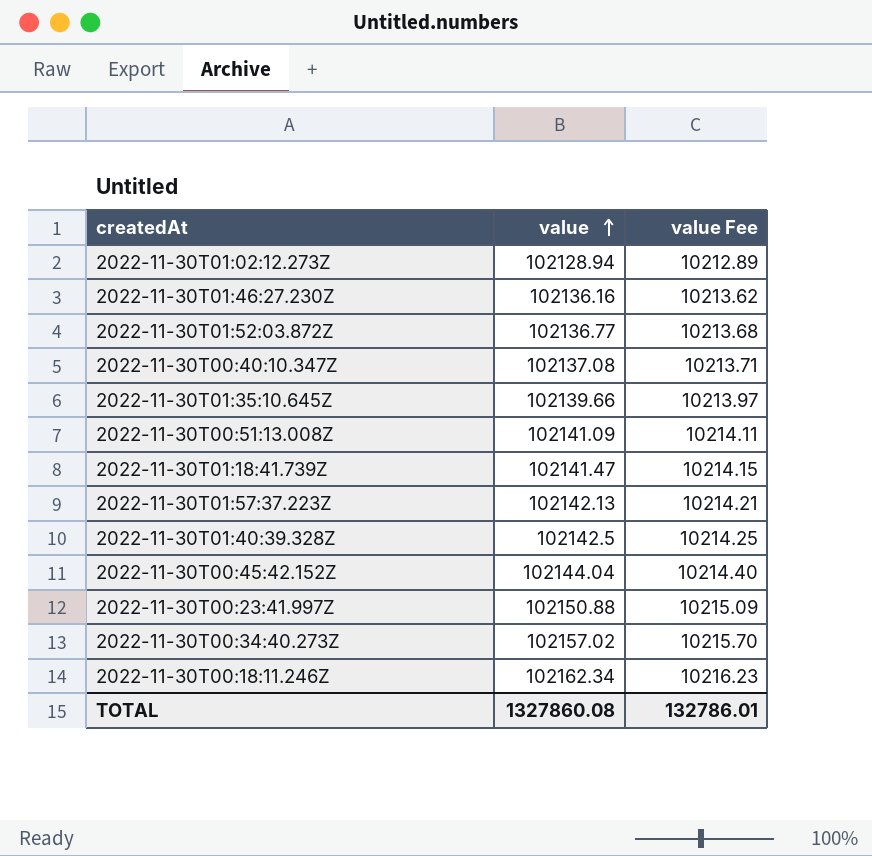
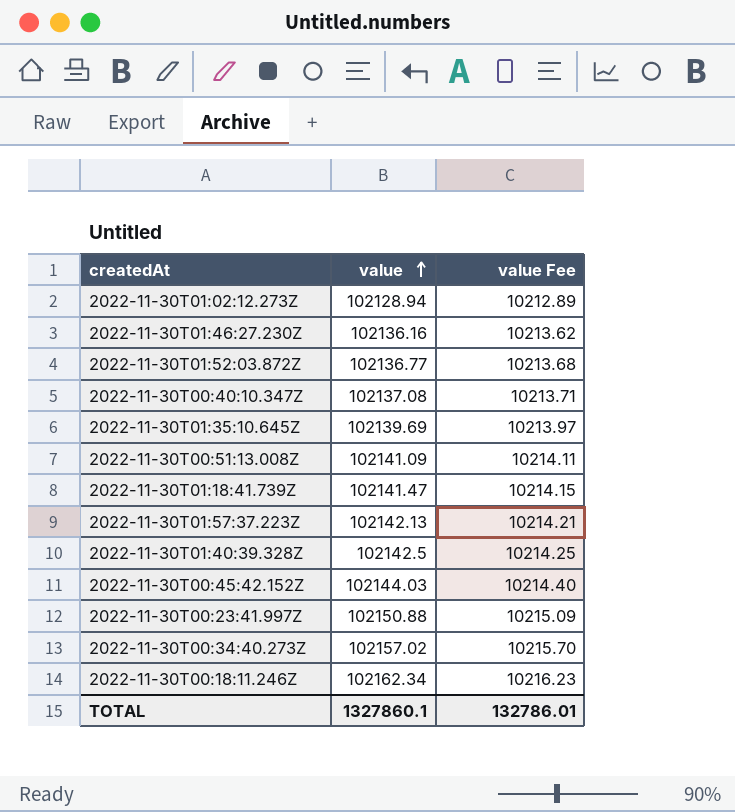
2022-11-30T01:35:10.645Z | value: 102139.66 -> 102139.69
2022-11-30T00:45:42.152Z | value: 102144.04 -> 102144.03
TOTAL | value: 1327860.08 -> 1327860.1

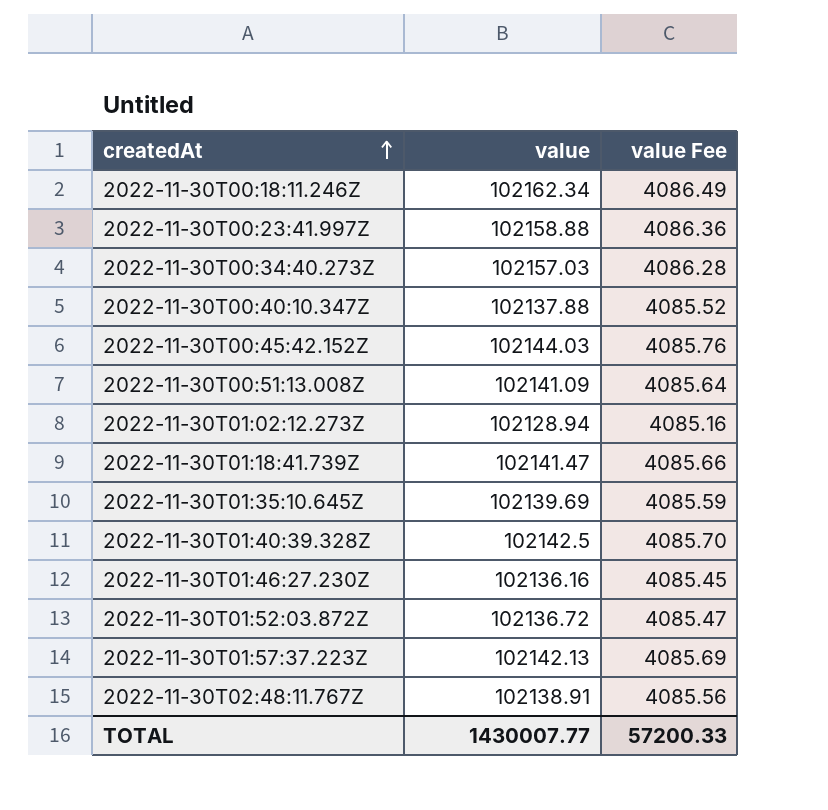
row order: value ascending -> createdAt ascending
column value Fee | formula: [value] * 0.1 -> [value] * 0.04
2022-11-30T00:23:41.997Z | value: 102150.88 -> 102158.88
2022-11-30T00:34:40.273Z | value: 102157.02 -> 102157.03
2022-11-30T00:40:10.347Z | value: 102137.08 -> 102137.88
2022-11-30T01:52:03.872Z | value: 102136.77 -> 102136.72
row 2022-11-30T02:48:11.767Z: none -> 102138.91 | 4085.56
TOTAL | value: 1327860.1 -> 1430007.77
TOTAL | value Fee: 132786.01 -> 57200.33

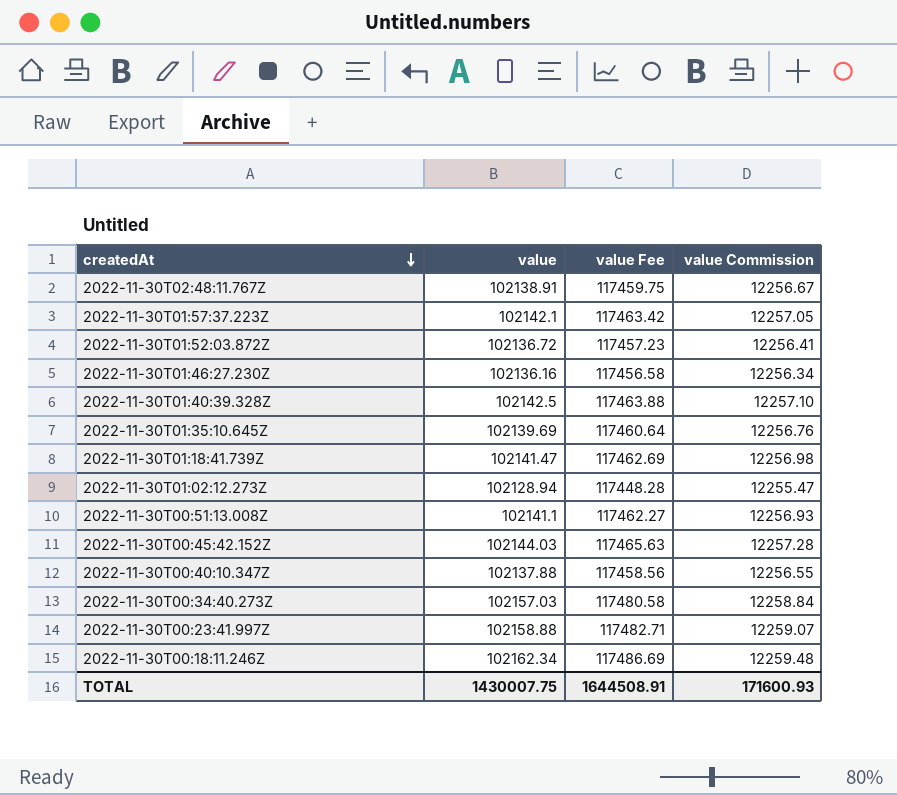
row order: createdAt ascending -> createdAt descending
column value Fee | formula: [value] * 0.04 -> [value] * 1.15
column value Commission | formula: none -> [value] * 0.12
2022-11-30T01:57:37.223Z | value: 102142.13 -> 102142.1
2022-11-30T00:51:13.008Z | value: 102141.09 -> 102141.1
TOTAL | value: 1430007.77 -> 1430007.75
TOTAL | value Fee: 57200.33 -> 1644508.91

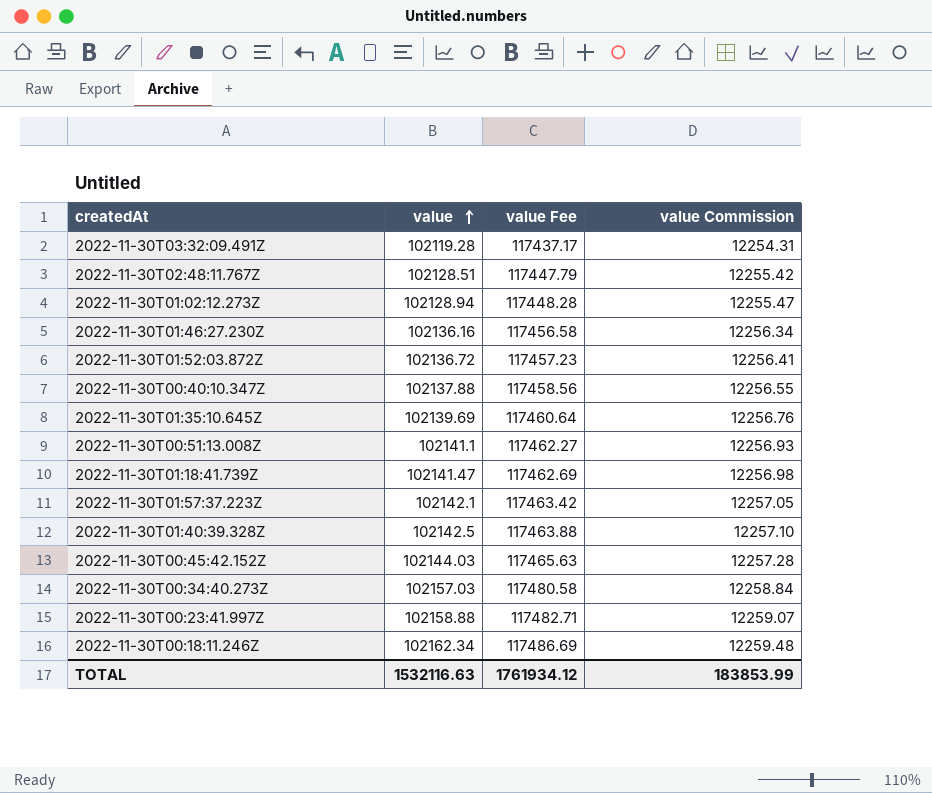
row order: createdAt descending -> value ascending
row 2022-11-30T03:32:09.491Z: none -> 102119.28 | 117437.17 | 12254.31
2022-11-30T02:48:11.767Z | value: 102138.91 -> 102128.51
2022-11-30T02:48:11.767Z | value Fee: 117459.75 -> 117447.79
2022-11-30T02:48:11.767Z | value Commission: 12256.67 -> 12255.42
TOTAL | value: 1430007.75 -> 1532116.63
TOTAL | value Fee: 1644508.91 -> 1761934.12
TOTAL | value Commission: 171600.93 -> 183853.99

